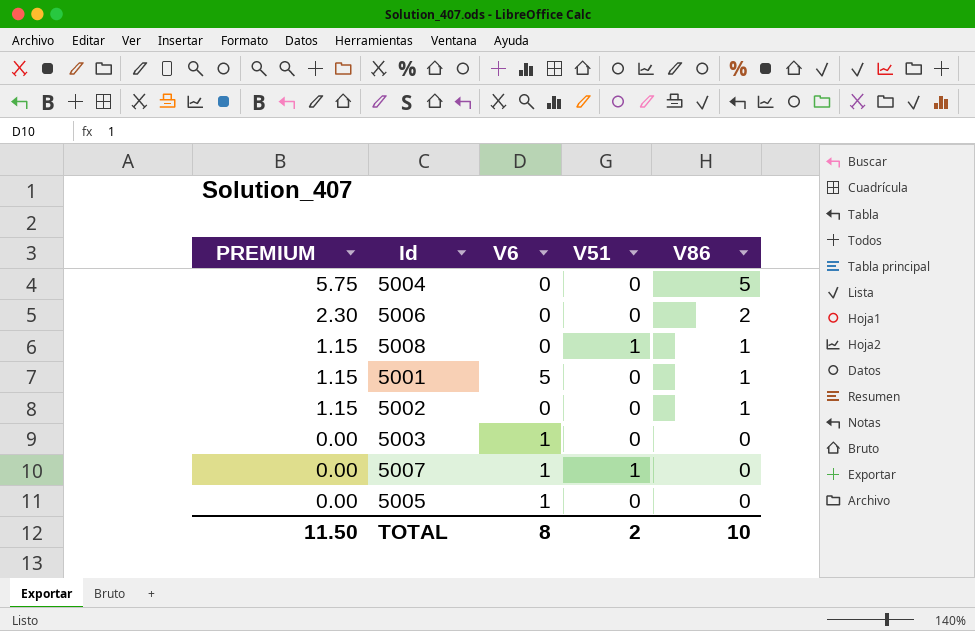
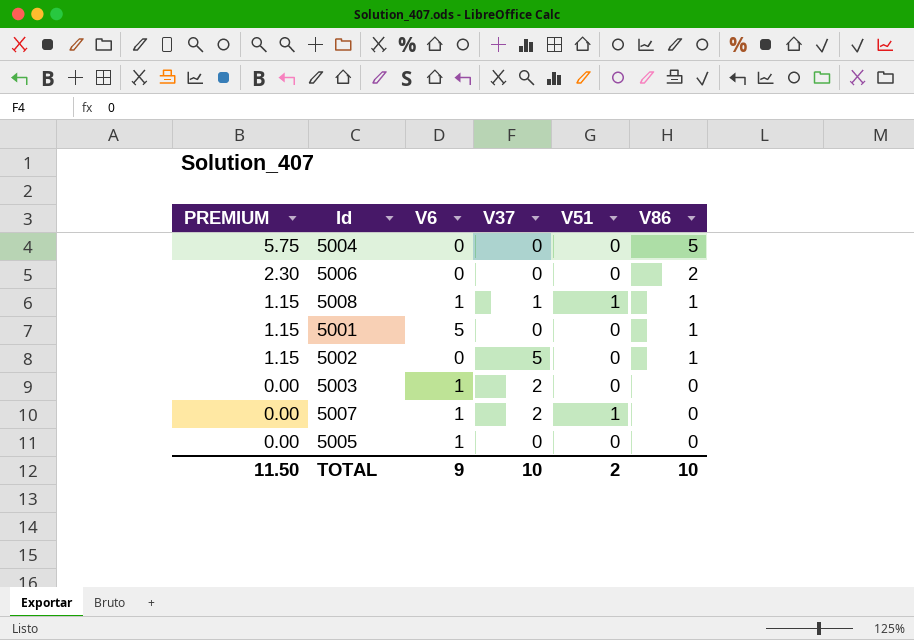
column V37 | position: none -> 4
5008 | V6: 0 -> 1
TOTAL | V6: 8 -> 9

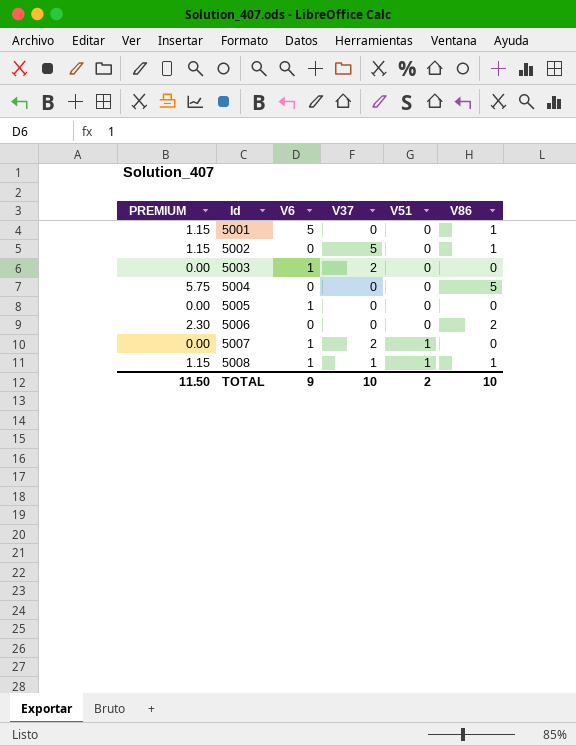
row order: PREMIUM descending -> Id ascending

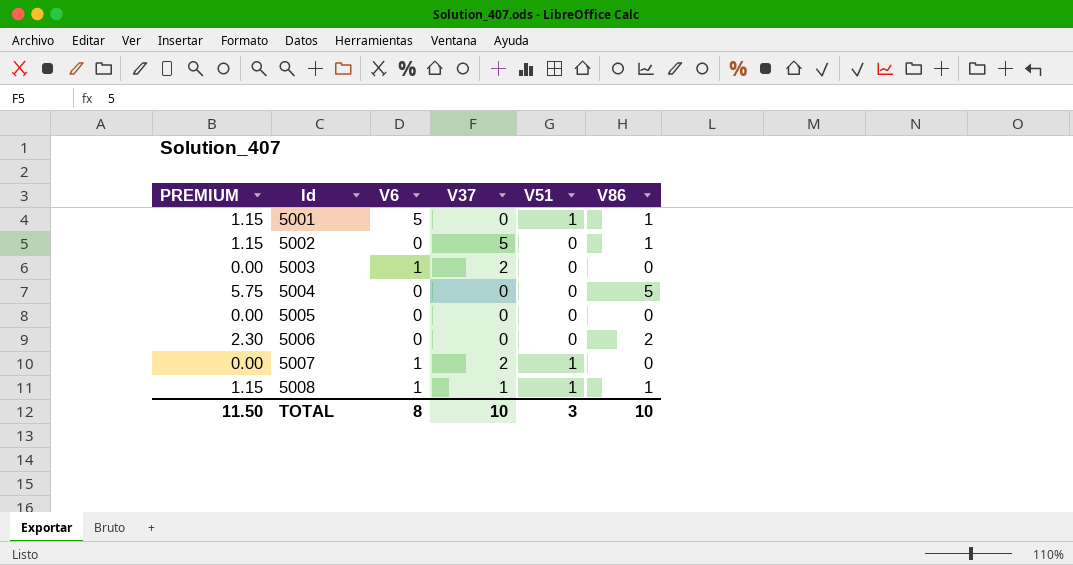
5001 | V51: 0 -> 1
5005 | V6: 1 -> 0
TOTAL | V6: 9 -> 8
TOTAL | V51: 2 -> 3

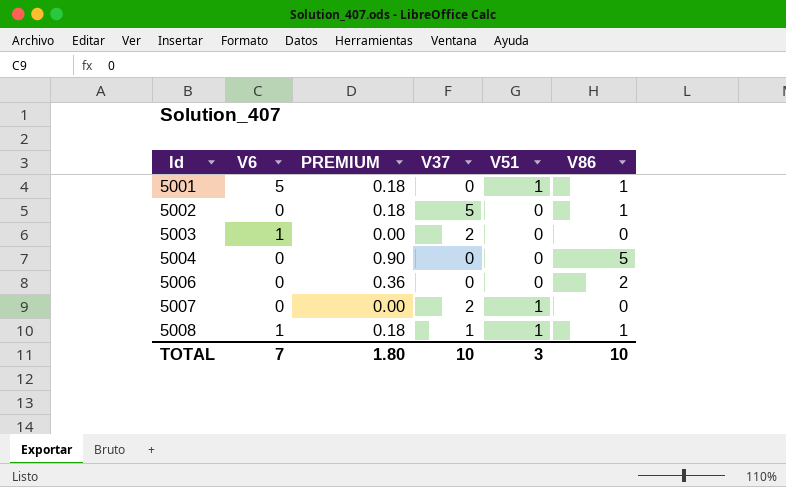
column PREMIUM | formula: [V86] * 1.15 -> [V86] * 0.18
column PREMIUM | position: 1 -> 3
row 5005: 0.00 | 0 | 0 | 0 | 0 -> none
5007 | V6: 1 -> 0
TOTAL | V6: 8 -> 7
TOTAL | PREMIUM: 11.50 -> 1.80

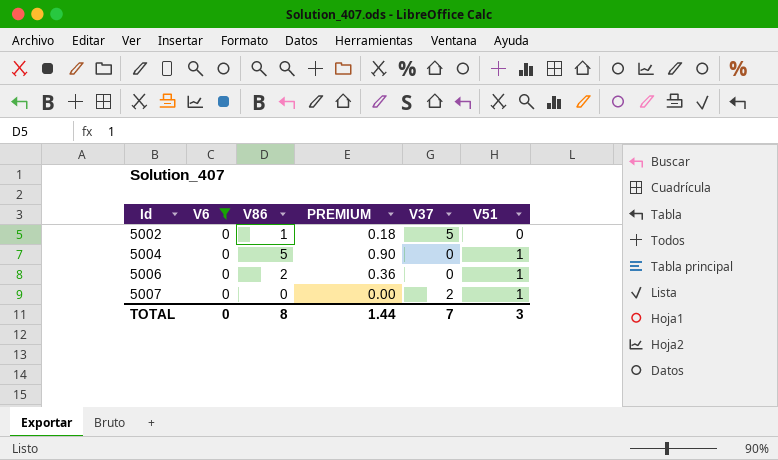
filter: none -> V6 = 0
column V86 | position: 6 -> 3
5004 | V51: 0 -> 1
5006 | V51: 0 -> 1
TOTAL | V6: 7 -> 0
TOTAL | V86: 10 -> 8
TOTAL | PREMIUM: 1.80 -> 1.44
TOTAL | V37: 10 -> 7

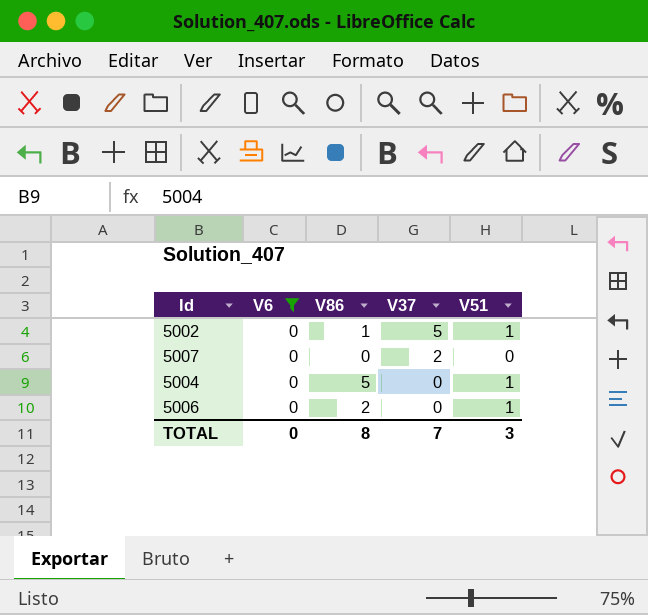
row order: Id ascending -> V37 descending
column PREMIUM | formula: [V86] * 0.18 -> none
5002 | V51: 0 -> 1
5007 | V51: 1 -> 0

